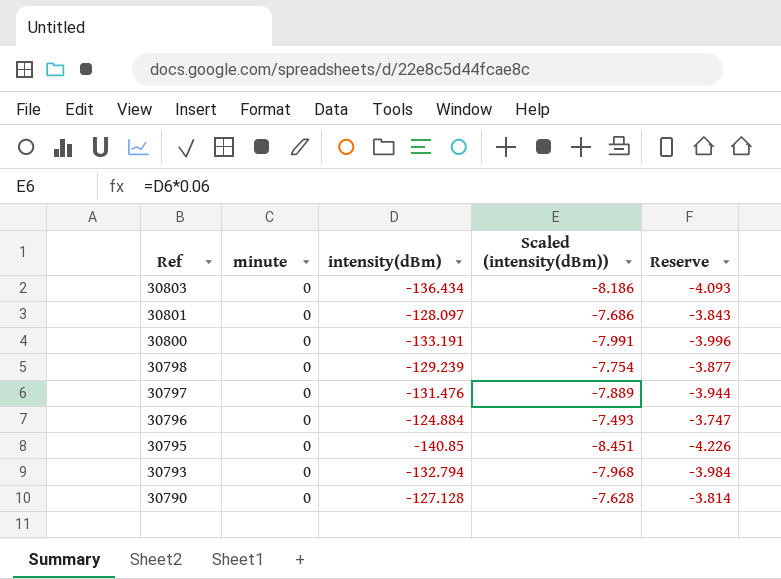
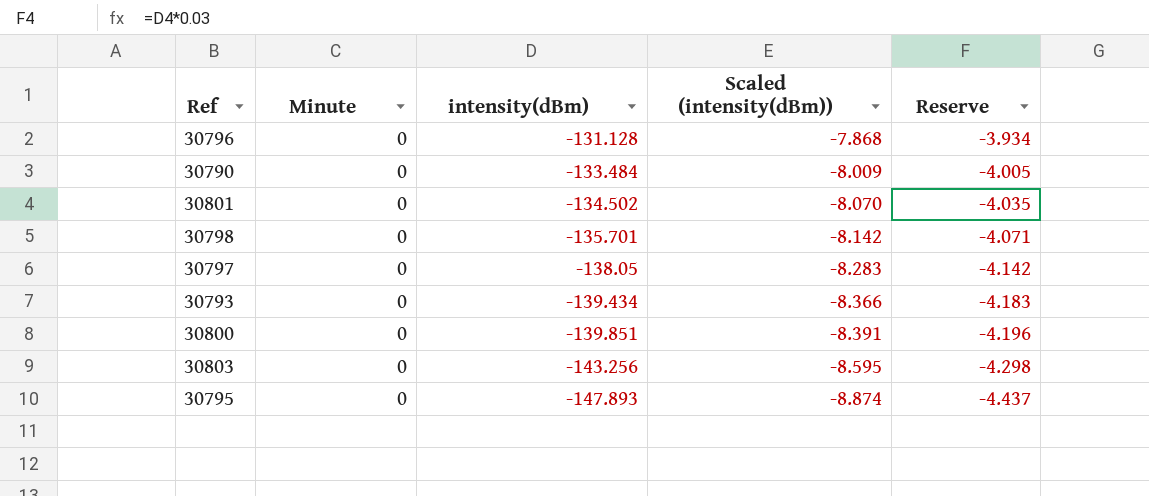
row order: Ref descending -> intensity(dBm) descending
column name: minute -> Minute
30796 | intensity(dBm): -124.884 -> -131.128
30796 | Scaled (intensity(dBm)): -7.493 -> -7.868
30796 | Reserve: -3.747 -> -3.934
30790 | intensity(dBm): -127.128 -> -133.484
30790 | Scaled (intensity(dBm)): -7.628 -> -8.009
30790 | Reserve: -3.814 -> -4.005
30801 | intensity(dBm): -128.097 -> -134.502
30801 | Scaled (intensity(dBm)): -7.686 -> -8.070
30801 | Reserve: -3.843 -> -4.035
30798 | intensity(dBm): -129.239 -> -135.701
30798 | Scaled (intensity(dBm)): -7.754 -> -8.142
30798 | Reserve: -3.877 -> -4.071
30797 | intensity(dBm): -131.476 -> -138.05
30797 | Scaled (intensity(dBm)): -7.889 -> -8.283
30797 | Reserve: -3.944 -> -4.142
30793 | intensity(dBm): -132.794 -> -139.434
30793 | Scaled (intensity(dBm)): -7.968 -> -8.366
30793 | Reserve: -3.984 -> -4.183
30800 | intensity(dBm): -133.191 -> -139.851
30800 | Scaled (intensity(dBm)): -7.991 -> -8.391
30800 | Reserve: -3.996 -> -4.196
30803 | intensity(dBm): -136.434 -> -143.256
30803 | Scaled (intensity(dBm)): -8.186 -> -8.595
30803 | Reserve: -4.093 -> -4.298
30795 | intensity(dBm): -140.85 -> -147.893
30795 | Scaled (intensity(dBm)): -8.451 -> -8.874
30795 | Reserve: -4.226 -> -4.437

